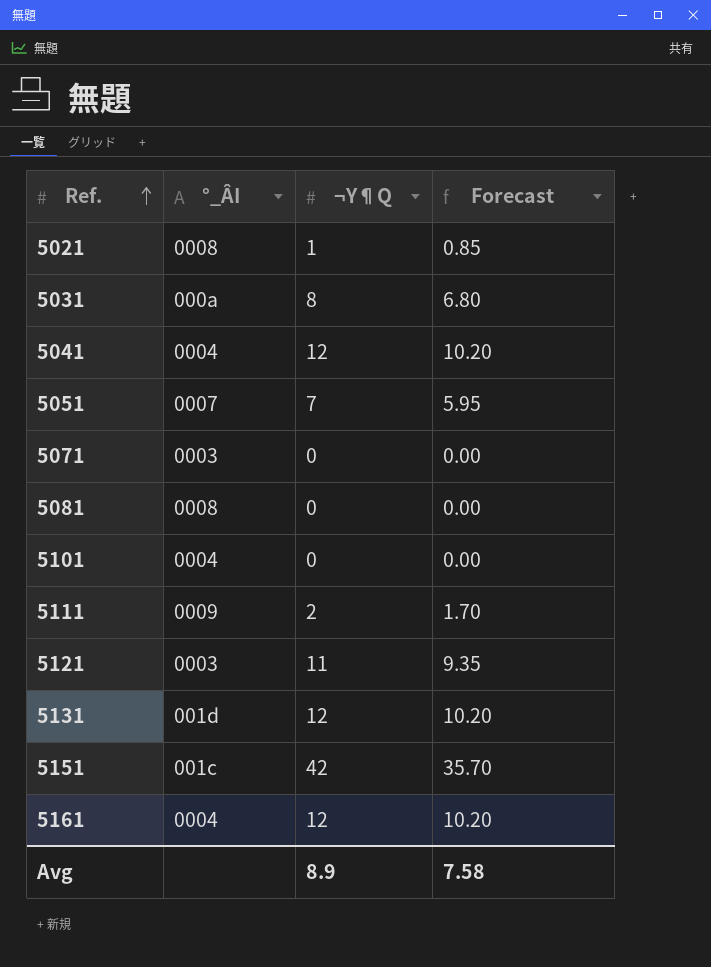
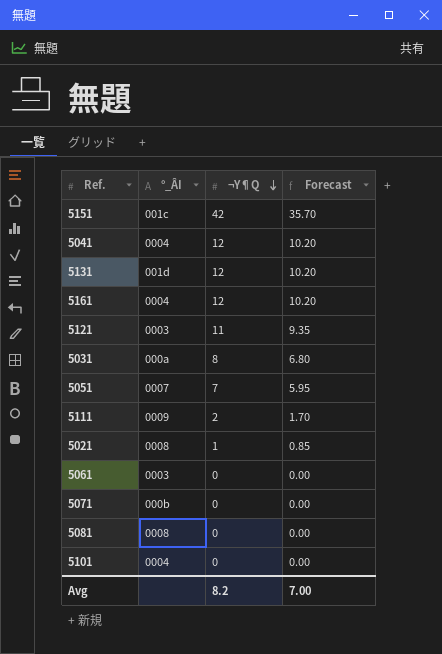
row order: Ref. ascending -> ¬Y¶Q descending
row 5061: none -> 0003 | 0 | 0.00
5071 | °_ÂI: 0003 -> 000b
Avg | ¬Y¶Q: 8.9 -> 8.2
Avg | Forecast: 7.58 -> 7.00

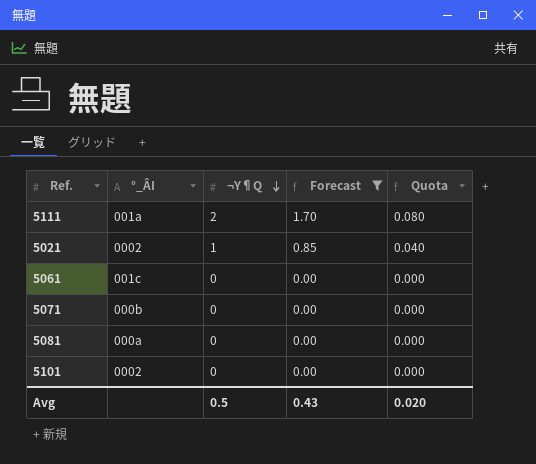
filter: none -> Forecast <= 1.70
column Quota | formula: none -> [¬Y¶Q] * 0.04
5111 | °_ÂI: 0009 -> 001a
5021 | °_ÂI: 0008 -> 0002
5061 | °_ÂI: 0003 -> 001c
5081 | °_ÂI: 0008 -> 000a
5101 | °_ÂI: 0004 -> 0002
Avg | ¬Y¶Q: 8.2 -> 0.5
Avg | Forecast: 7.00 -> 0.43

